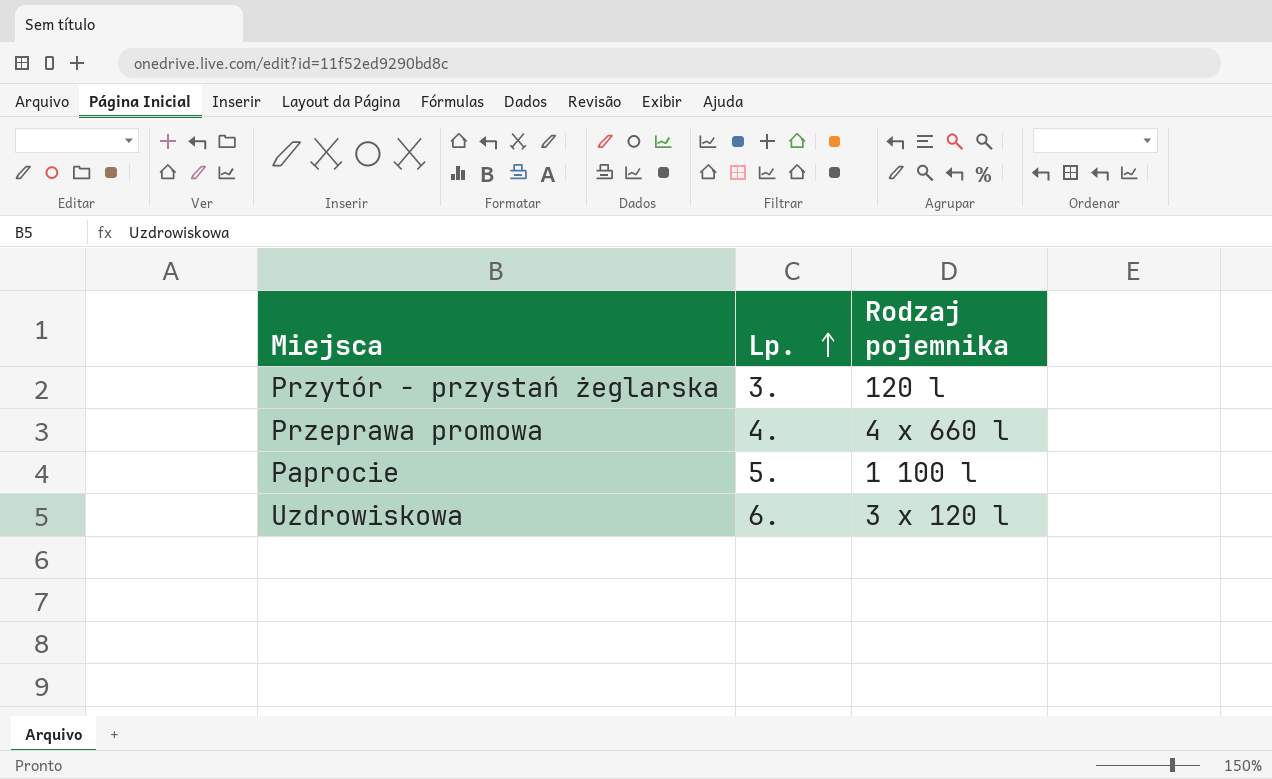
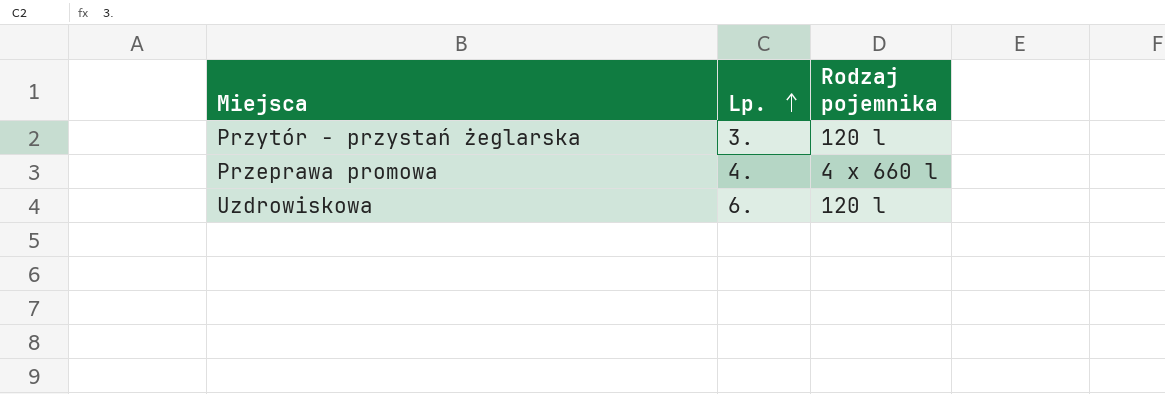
row Paprocie: 5. | 1 100 l -> none
Uzdrowiskowa | Rodzaj pojemnika: 3 x 120 l -> 120 l

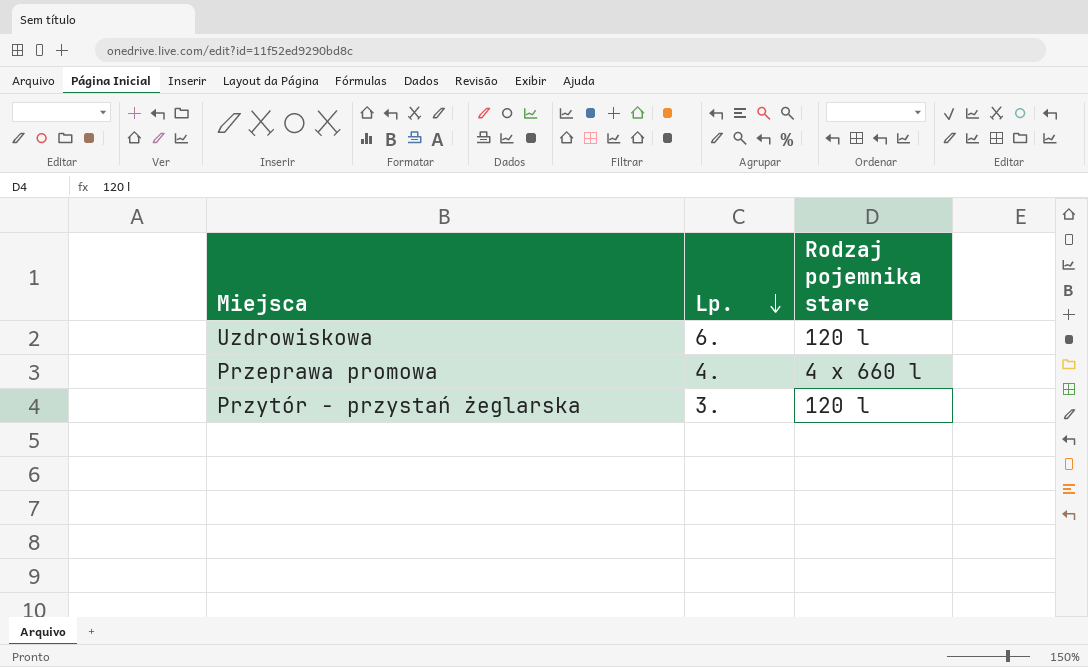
row order: Lp. ascending -> Lp. descending
column name: Rodzaj pojemnika -> Rodzaj pojemnika stare

